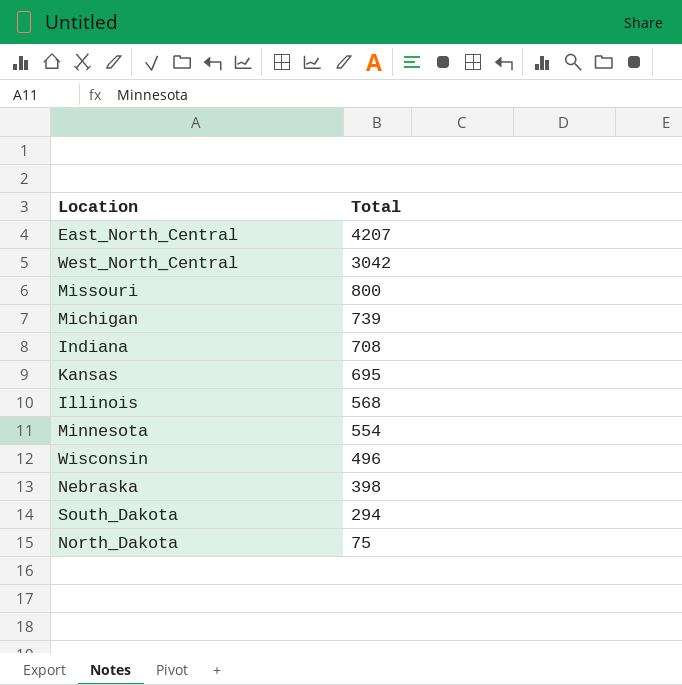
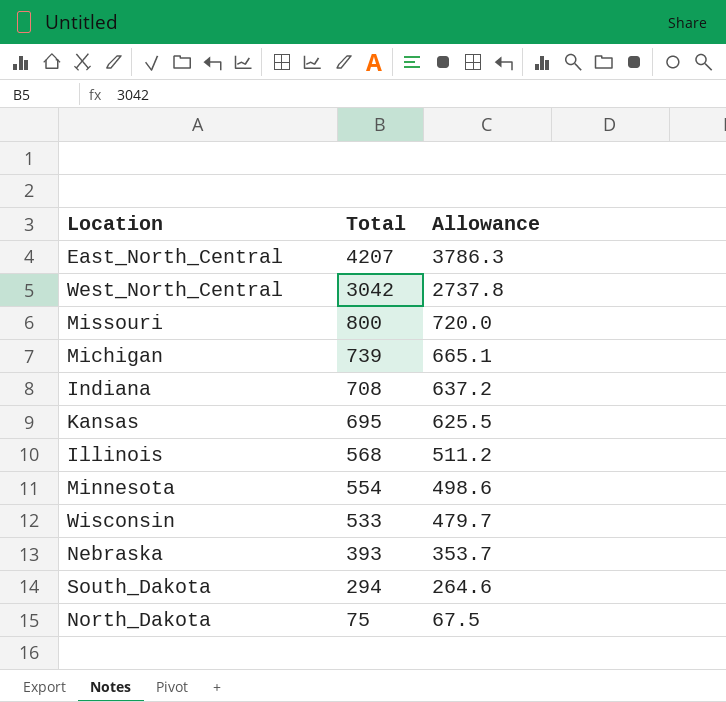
column Allowance | formula: none -> [Total] * 0.9
Wisconsin | Total: 496 -> 533
Nebraska | Total: 398 -> 393

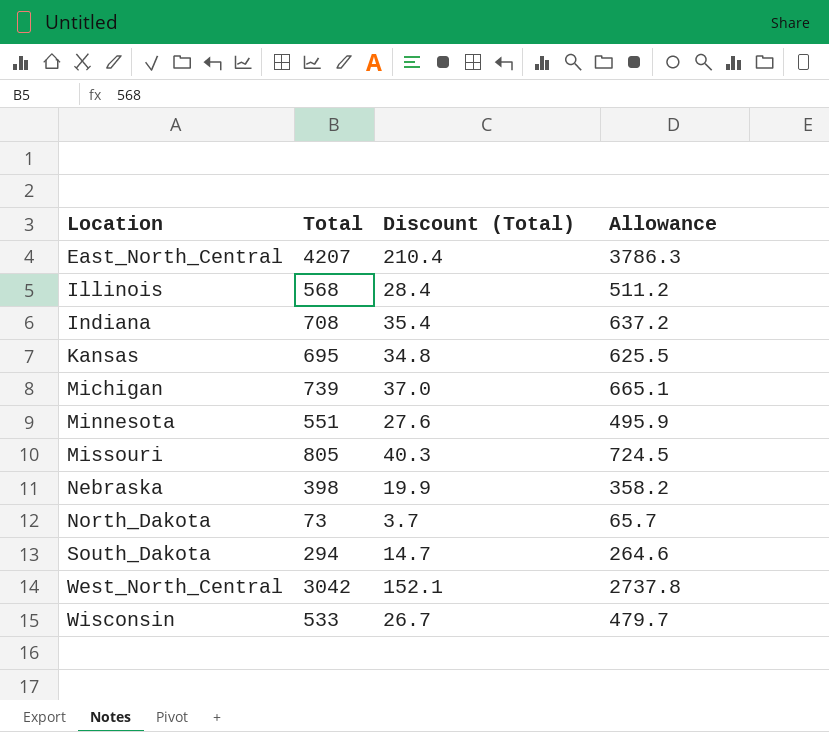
row order: Total descending -> Location ascending
column Discount (Total) | formula: none -> [Total] * 0.05
Minnesota | Total: 554 -> 551
Minnesota | Allowance: 498.6 -> 495.9
Missouri | Total: 800 -> 805
Missouri | Allowance: 720.0 -> 724.5
Nebraska | Total: 393 -> 398
Nebraska | Allowance: 353.7 -> 358.2
North_Dakota | Total: 75 -> 73
North_Dakota | Allowance: 67.5 -> 65.7

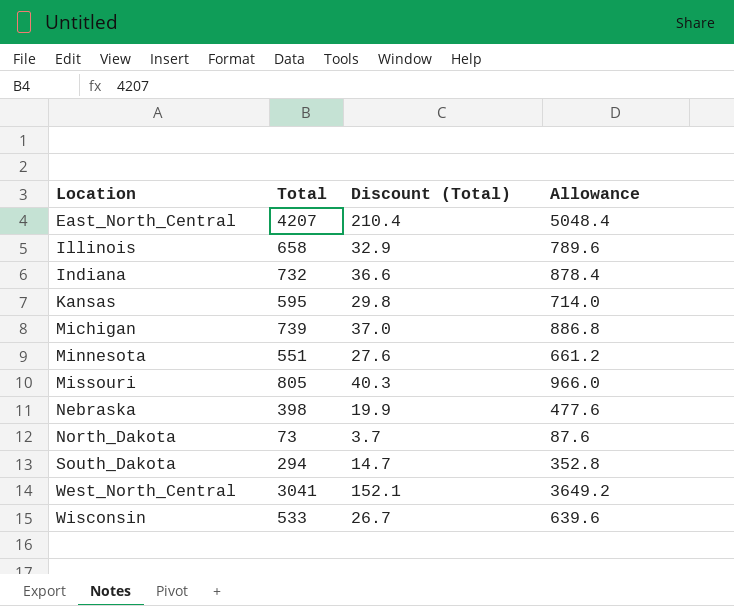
column Allowance | formula: [Total] * 0.9 -> [Total] * 1.2
Illinois | Total: 568 -> 658
Illinois | Discount (Total): 28.4 -> 32.9
Indiana | Total: 708 -> 732
Indiana | Discount (Total): 35.4 -> 36.6
Kansas | Total: 695 -> 595
Kansas | Discount (Total): 34.8 -> 29.8
West_North_Central | Total: 3042 -> 3041

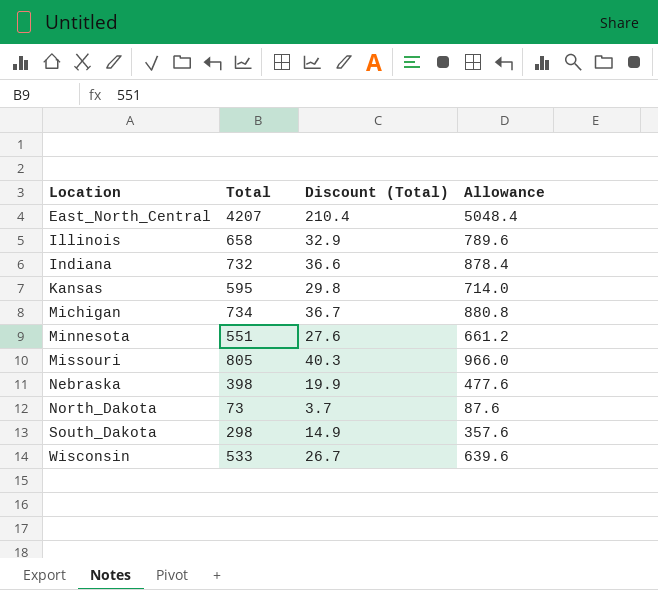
row West_North_Central: 3041 | 152.1 | 3649.2 -> none
Michigan | Total: 739 -> 734
Michigan | Discount (Total): 37.0 -> 36.7
Michigan | Allowance: 886.8 -> 880.8
South_Dakota | Total: 294 -> 298
South_Dakota | Discount (Total): 14.7 -> 14.9
South_Dakota | Allowance: 352.8 -> 357.6

